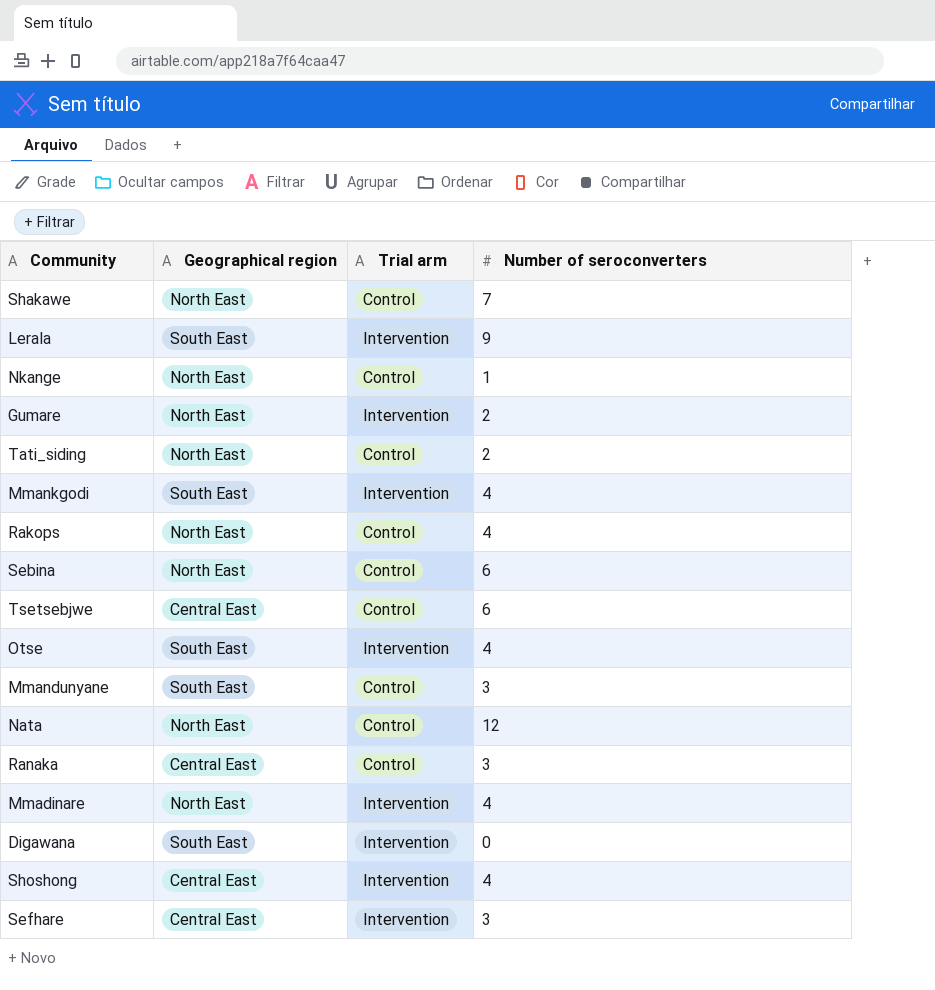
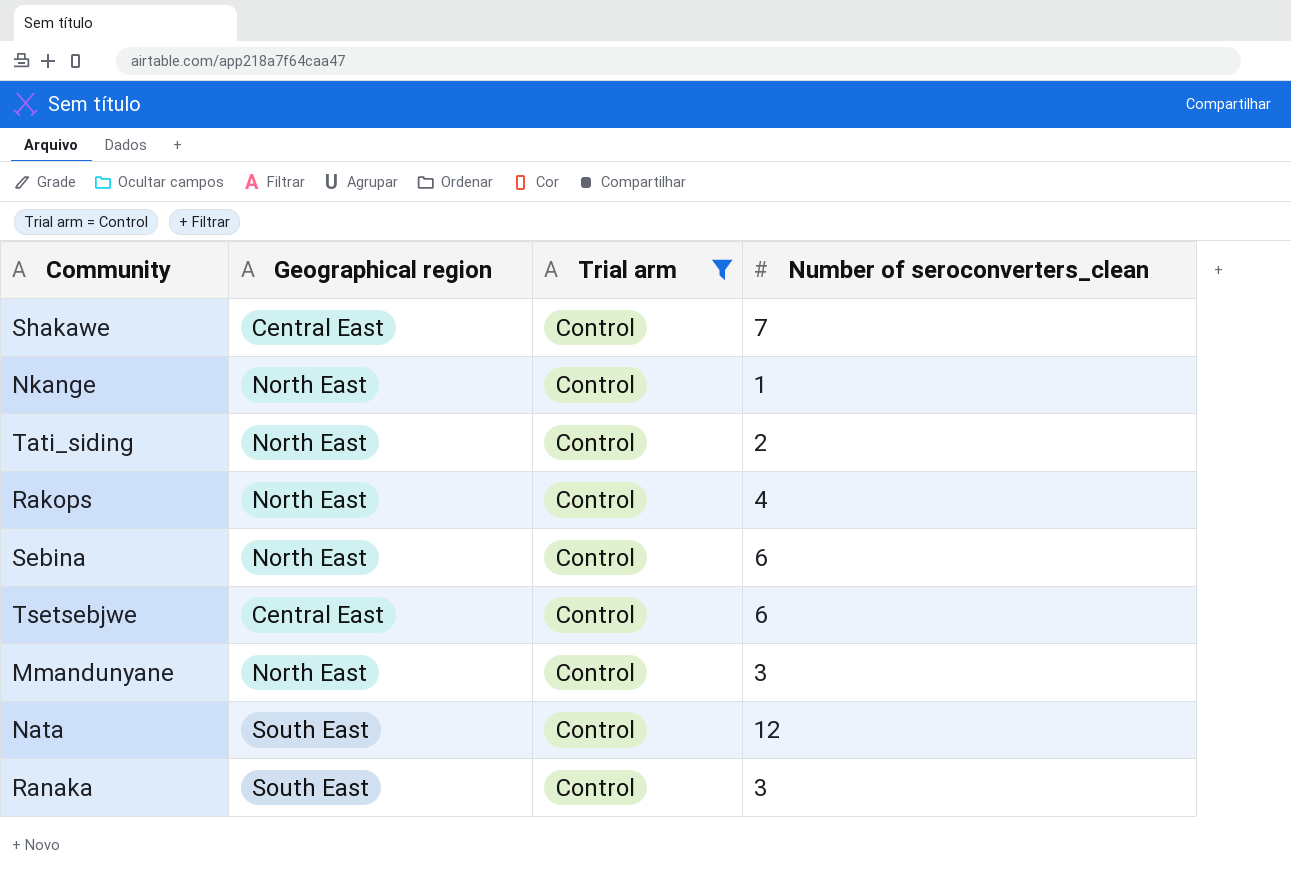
filter: none -> Trial arm = Control
column name: Number of seroconverters -> Number of seroconverters_clean
Shakawe | Geographical region: North East -> Central East
Mmandunyane | Geographical region: South East -> North East
Nata | Geographical region: North East -> South East
Ranaka | Geographical region: Central East -> South East

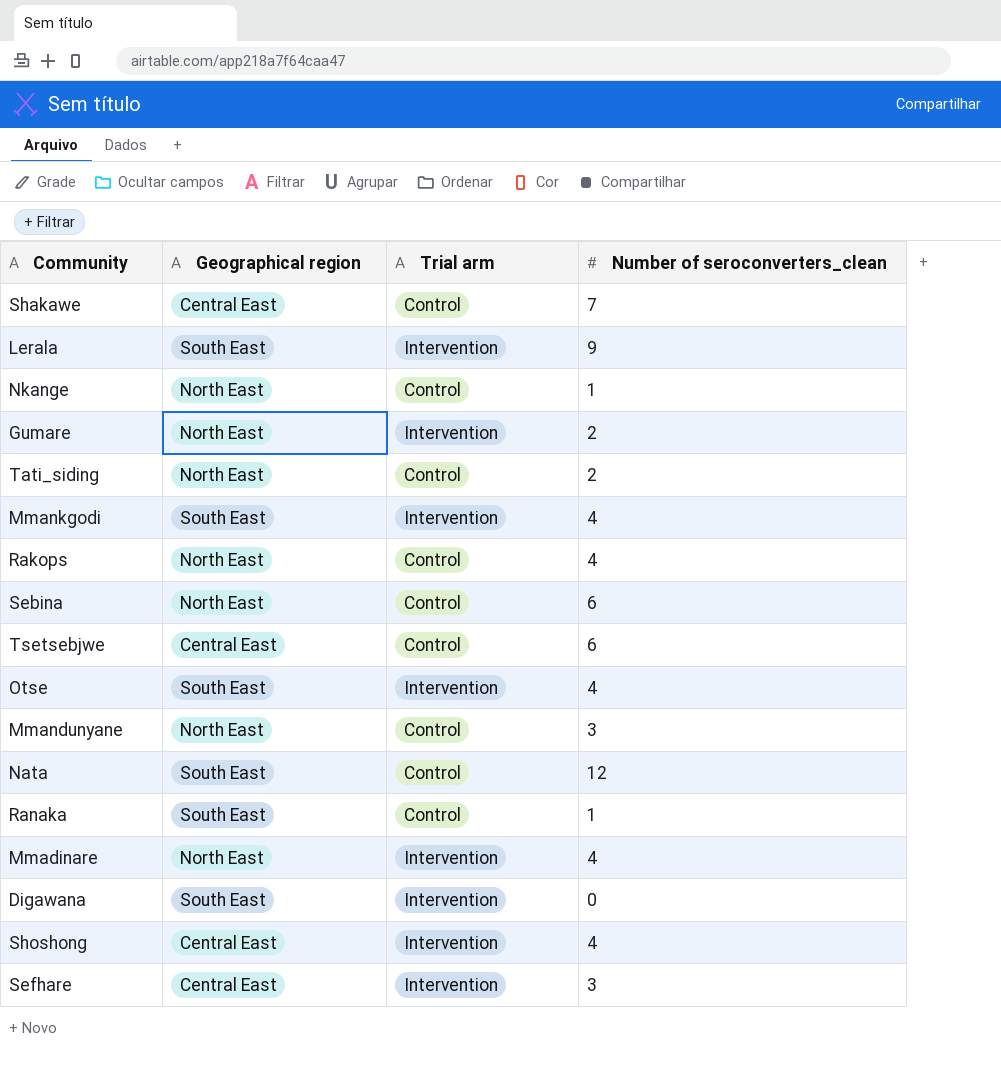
filter: Trial arm = Control -> none
Ranaka | Number of seroconverters_clean: 3 -> 1

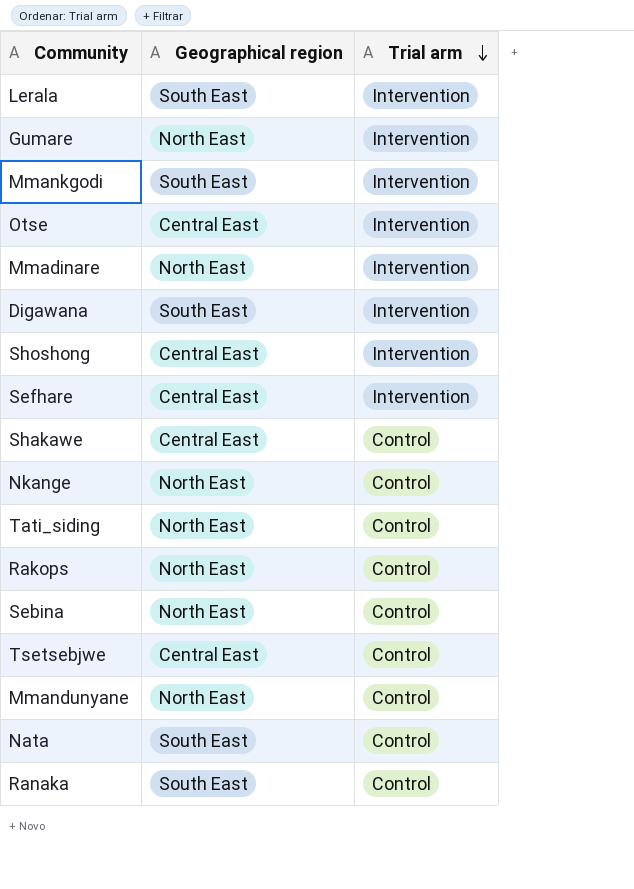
row order: none -> Trial arm descending
column Number of seroconverters_clean | position: 4 -> none
Otse | Geographical region: South East -> Central East

